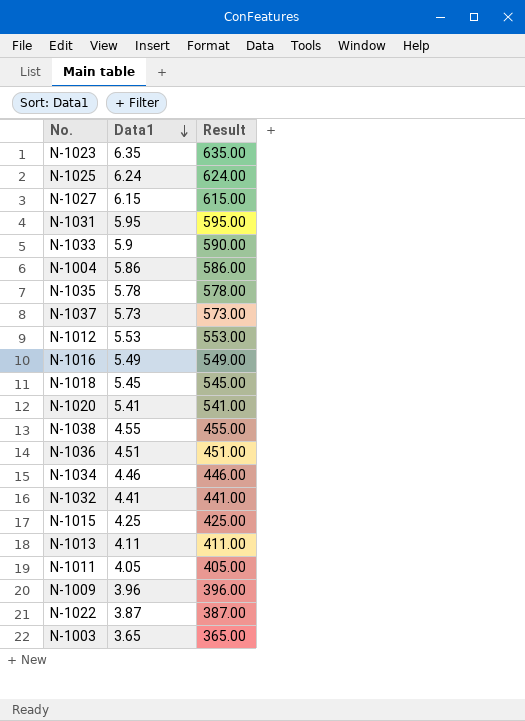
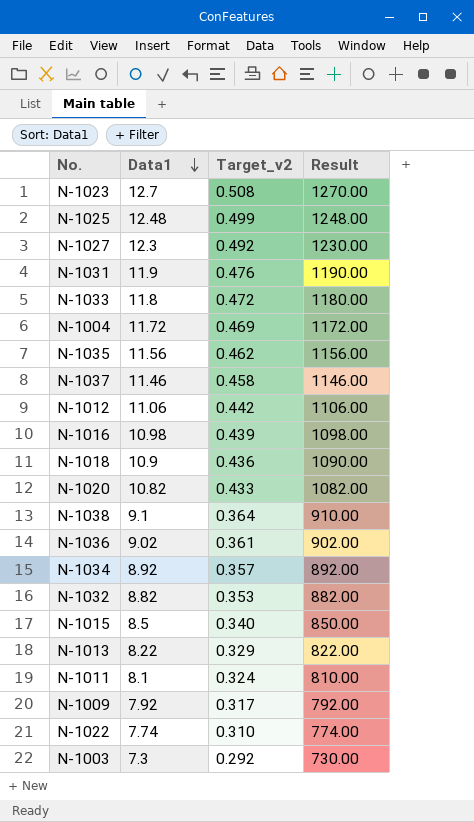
column Target_v2 | formula: none -> [Data1] * 0.04
N-1023 | Data1: 6.35 -> 12.7
N-1023 | Result: 635.00 -> 1270.00
N-1025 | Data1: 6.24 -> 12.48
N-1025 | Result: 624.00 -> 1248.00
N-1027 | Data1: 6.15 -> 12.3
N-1027 | Result: 615.00 -> 1230.00
N-1031 | Data1: 5.95 -> 11.9
N-1031 | Result: 595.00 -> 1190.00
N-1033 | Data1: 5.9 -> 11.8
N-1033 | Result: 590.00 -> 1180.00
N-1004 | Data1: 5.86 -> 11.72
N-1004 | Result: 586.00 -> 1172.00
N-1035 | Data1: 5.78 -> 11.56
N-1035 | Result: 578.00 -> 1156.00
N-1037 | Data1: 5.73 -> 11.46
N-1037 | Result: 573.00 -> 1146.00
N-1012 | Data1: 5.53 -> 11.06
N-1012 | Result: 553.00 -> 1106.00
N-1016 | Data1: 5.49 -> 10.98
N-1016 | Result: 549.00 -> 1098.00
N-1018 | Data1: 5.45 -> 10.9
N-1018 | Result: 545.00 -> 1090.00
N-1020 | Data1: 5.41 -> 10.82
N-1020 | Result: 541.00 -> 1082.00
N-1038 | Data1: 4.55 -> 9.1
N-1038 | Result: 455.00 -> 910.00
N-1036 | Data1: 4.51 -> 9.02
N-1036 | Result: 451.00 -> 902.00
N-1034 | Data1: 4.46 -> 8.92
N-1034 | Result: 446.00 -> 892.00
N-1032 | Data1: 4.41 -> 8.82
N-1032 | Result: 441.00 -> 882.00
N-1015 | Data1: 4.25 -> 8.5
N-1015 | Result: 425.00 -> 850.00
N-1013 | Data1: 4.11 -> 8.22
N-1013 | Result: 411.00 -> 822.00
N-1011 | Data1: 4.05 -> 8.1
N-1011 | Result: 405.00 -> 810.00
N-1009 | Data1: 3.96 -> 7.92
N-1009 | Result: 396.00 -> 792.00
N-1022 | Data1: 3.87 -> 7.74
N-1022 | Result: 387.00 -> 774.00
N-1003 | Data1: 3.65 -> 7.3
N-1003 | Result: 365.00 -> 730.00

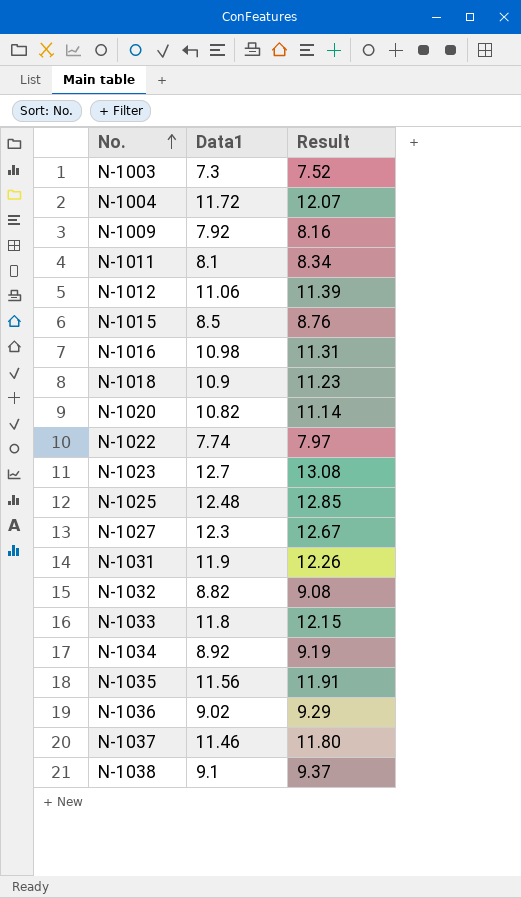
row order: Data1 descending -> No. ascending
column Target_v2 | formula: [Data1] * 0.04 -> none
column Result | formula: [Data1] * 100 -> [Data1] * 1.03
row N-1013: 8.22 | 0.329 | 822.00 -> none

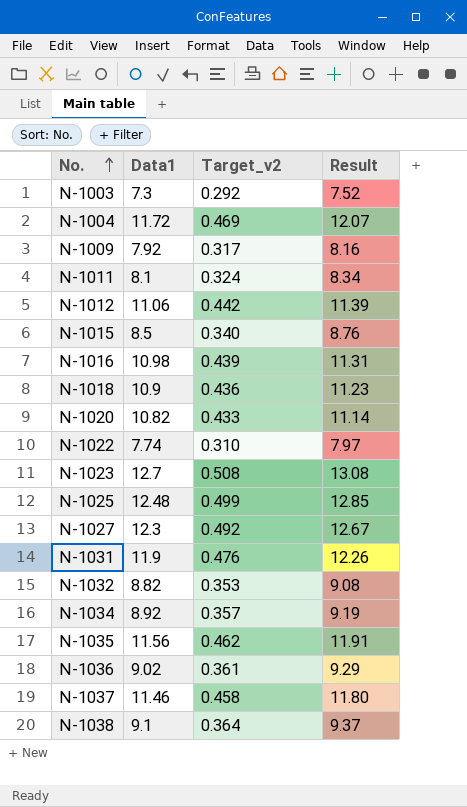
column Target_v2 | formula: none -> [Data1] * 0.04
row N-1033: 11.8 | 12.15 -> none

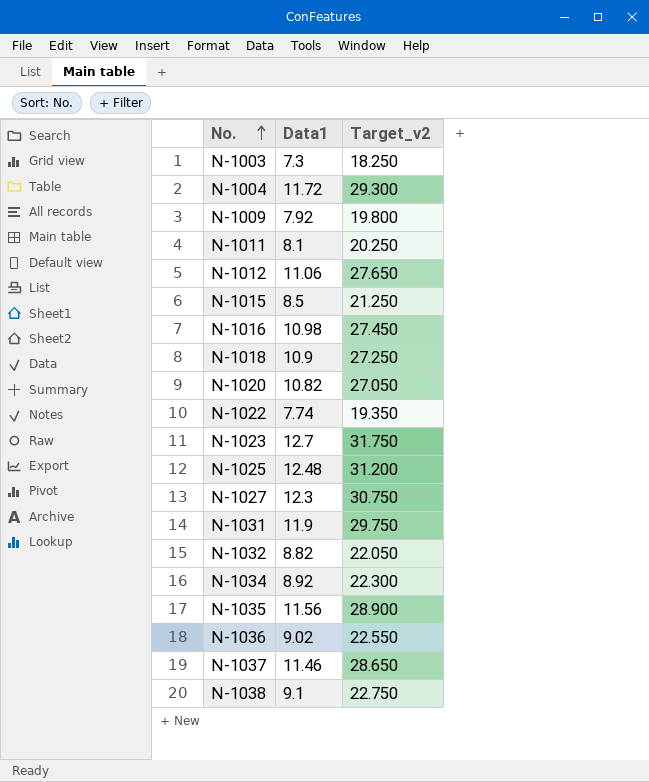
column Result | formula: [Data1] * 1.03 -> none
column Target_v2 | formula: [Data1] * 0.04 -> [Data1] * 2.5

